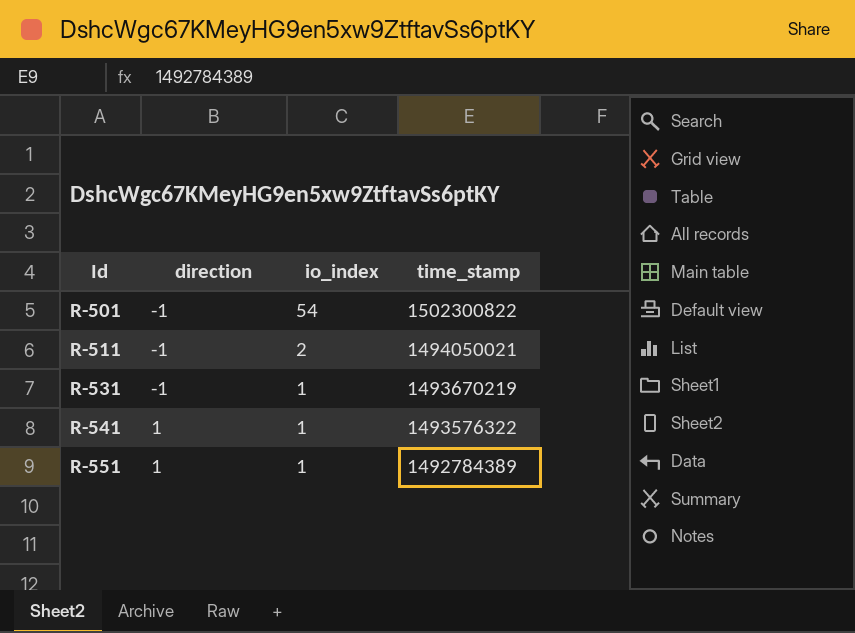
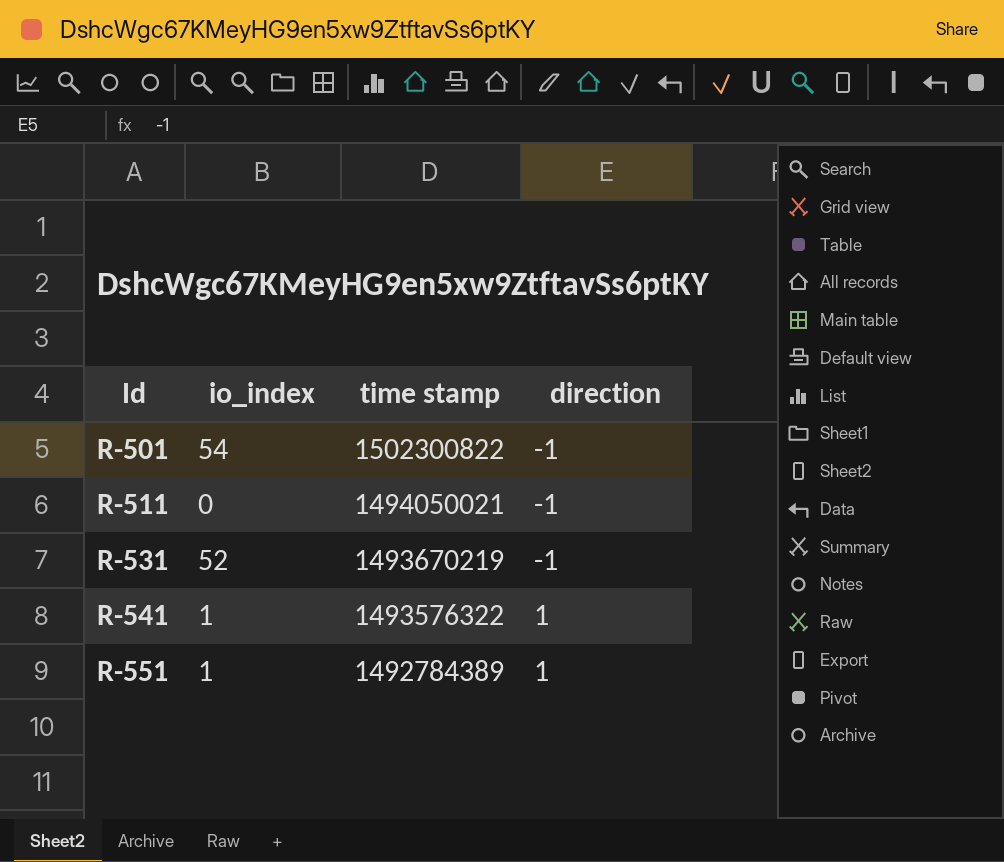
column name: time_stamp -> time stamp
column direction | position: 2 -> 4
R-511 | io_index: 2 -> 0
R-531 | io_index: 1 -> 52

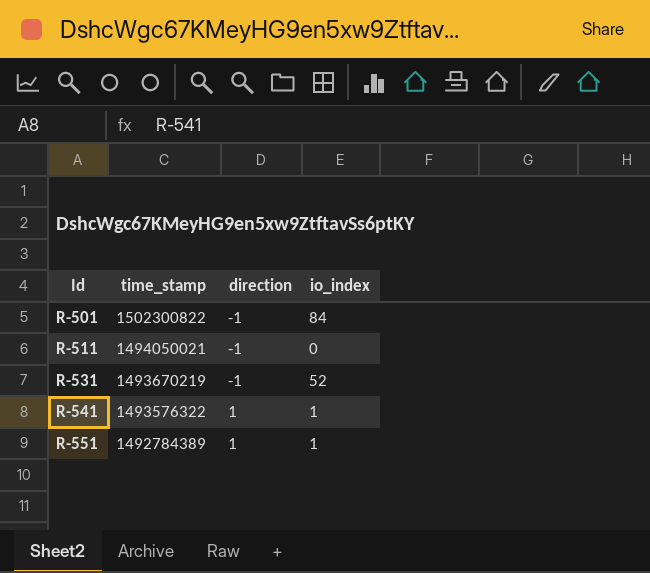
column name: time stamp -> time_stamp
column io_index | position: 2 -> 4
R-501 | io_index: 54 -> 84

